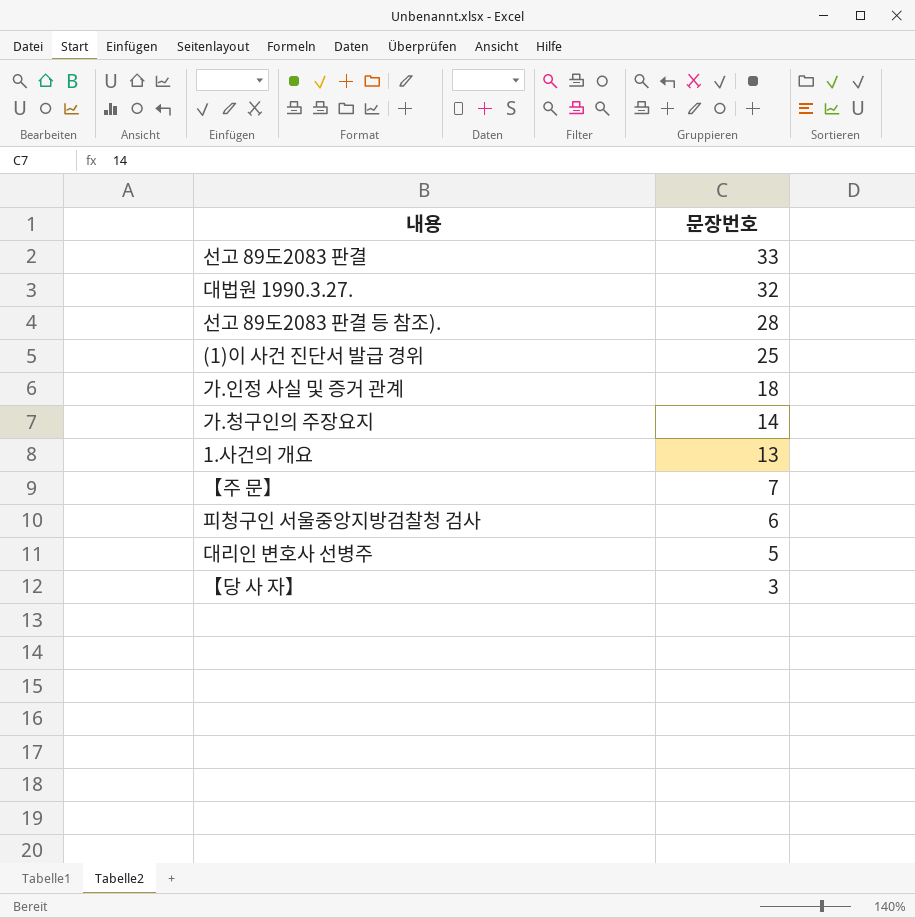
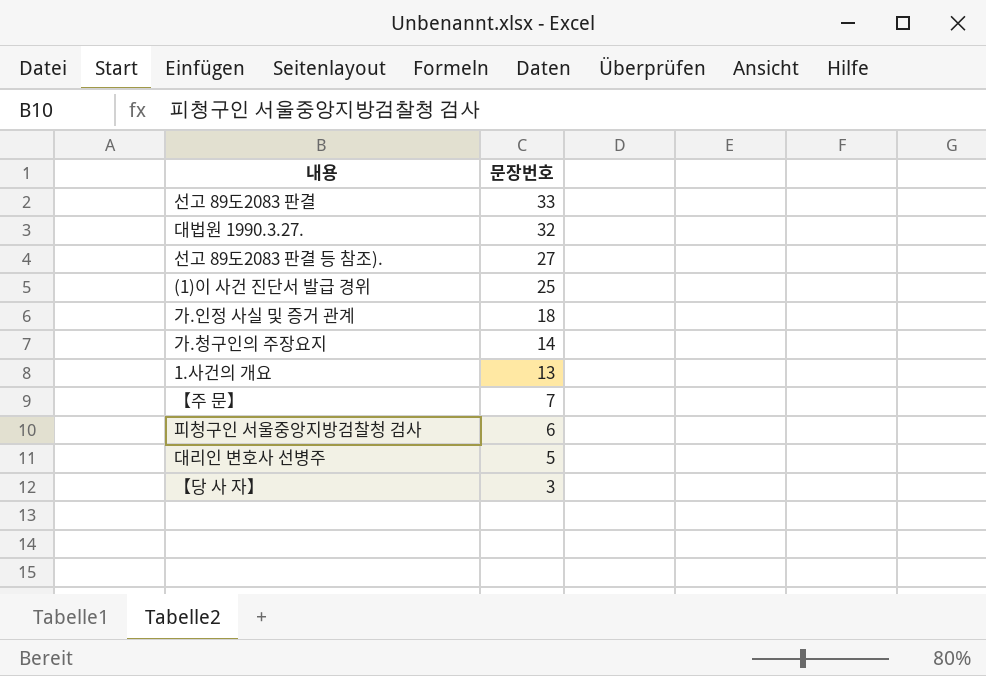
선고 89도2083 판결 등 참조). | 문장번호: 28 -> 27

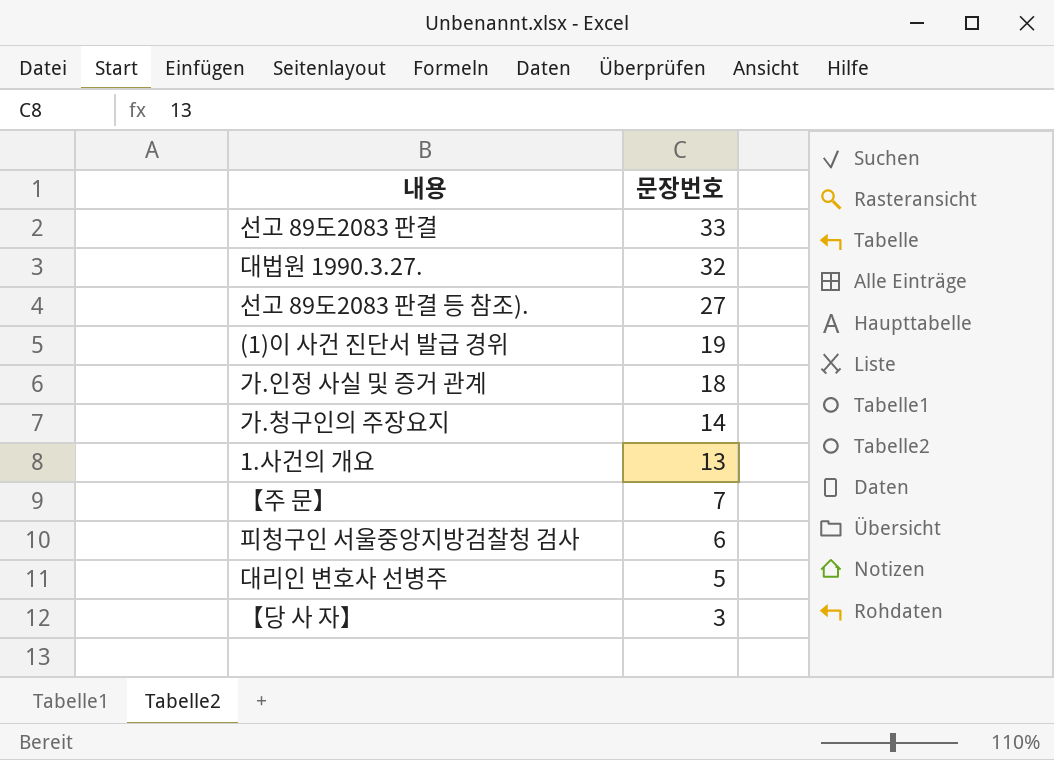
(1)이 사건 진단서 발급 경위 | 문장번호: 25 -> 19

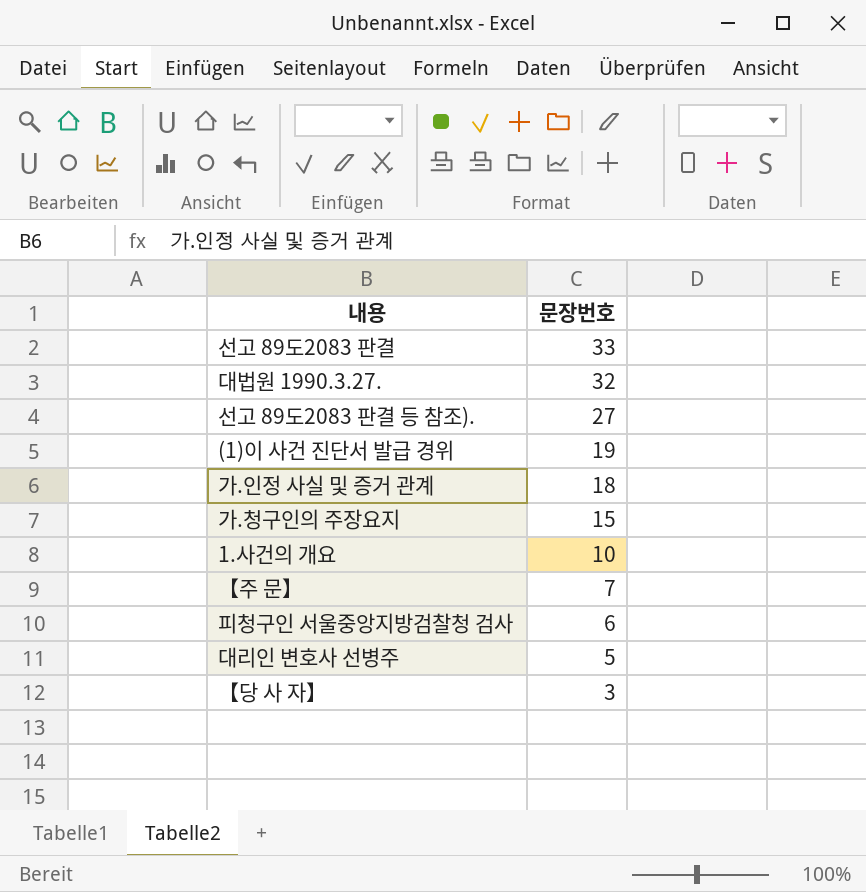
가.청구인의 주장요지 | 문장번호: 14 -> 15
1.사건의 개요 | 문장번호: 13 -> 10

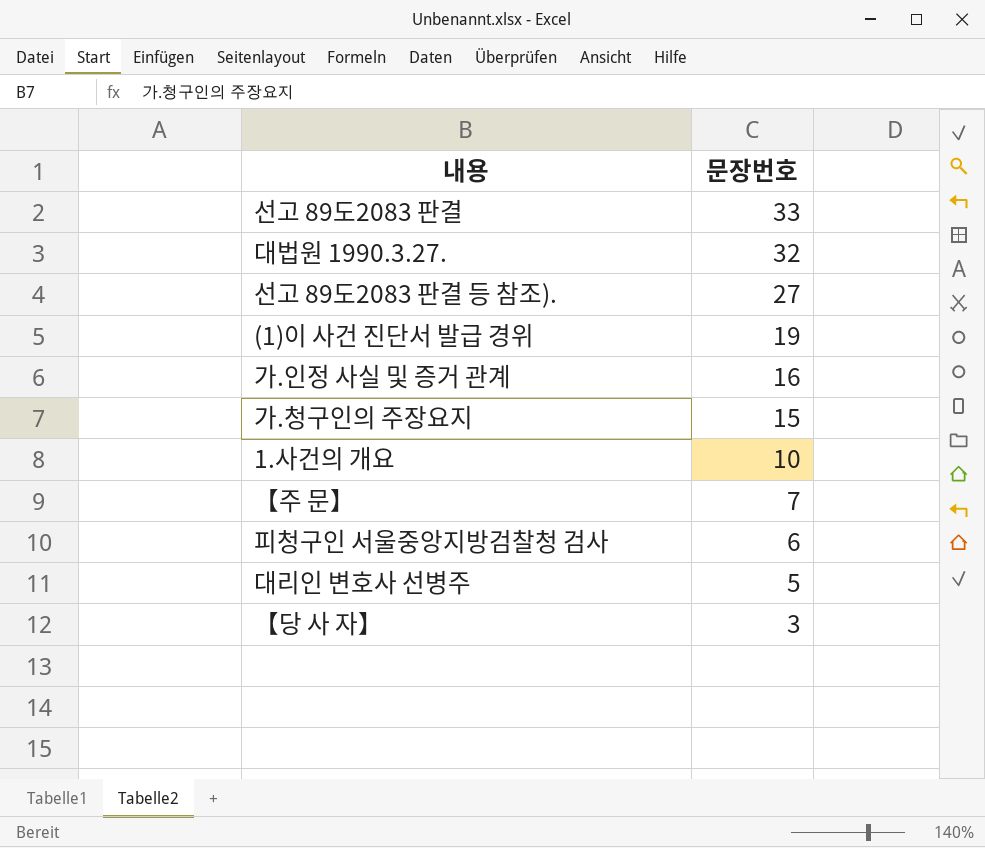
가.인정 사실 및 증거 관계 | 문장번호: 18 -> 16

